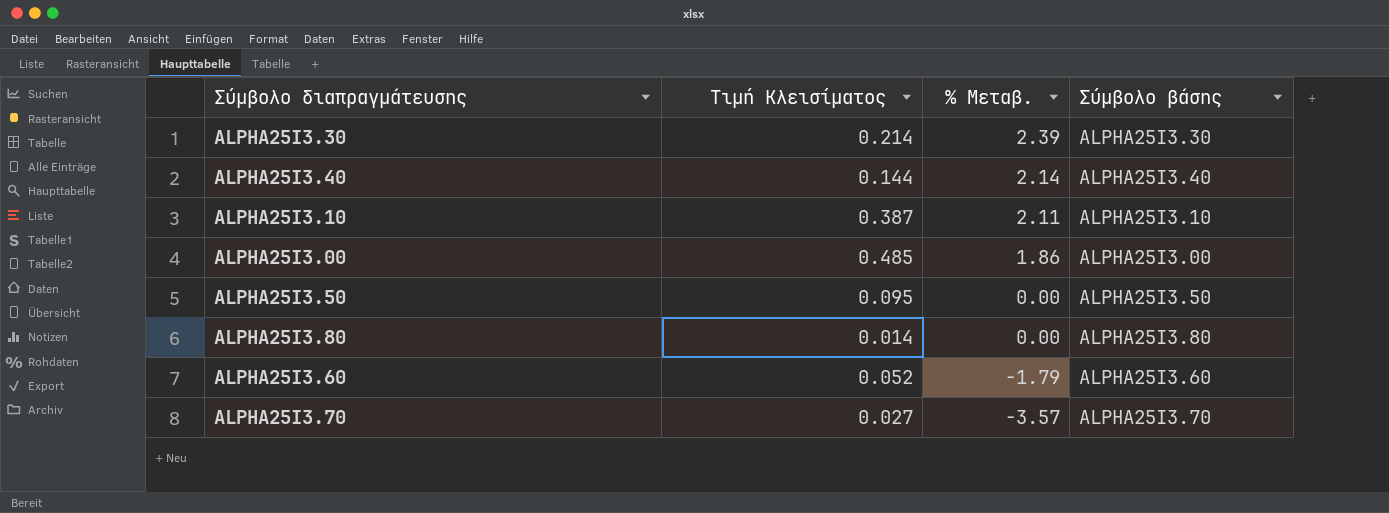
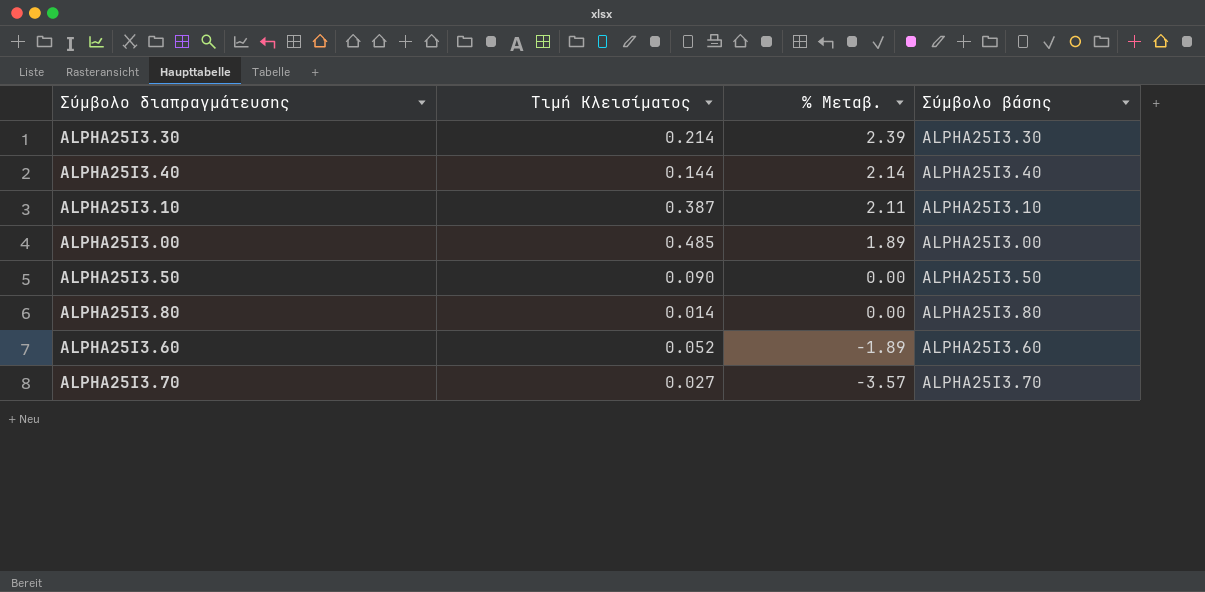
ALPHA25I3.00 | % Μεταβ.: 1.86 -> 1.89
ALPHA25I3.50 | Τιμή Κλεισίματος: 0.095 -> 0.090
ALPHA25I3.60 | % Μεταβ.: -1.79 -> -1.89

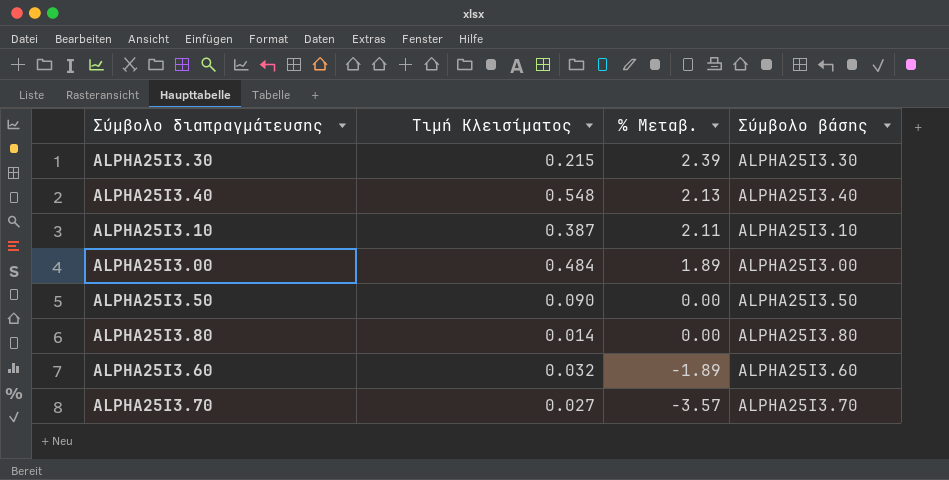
ALPHA25I3.30 | Τιμή Κλεισίματος: 0.214 -> 0.215
ALPHA25I3.40 | Τιμή Κλεισίματος: 0.144 -> 0.548
ALPHA25I3.40 | % Μεταβ.: 2.14 -> 2.13
ALPHA25I3.00 | Τιμή Κλεισίματος: 0.485 -> 0.484
ALPHA25I3.60 | Τιμή Κλεισίματος: 0.052 -> 0.032

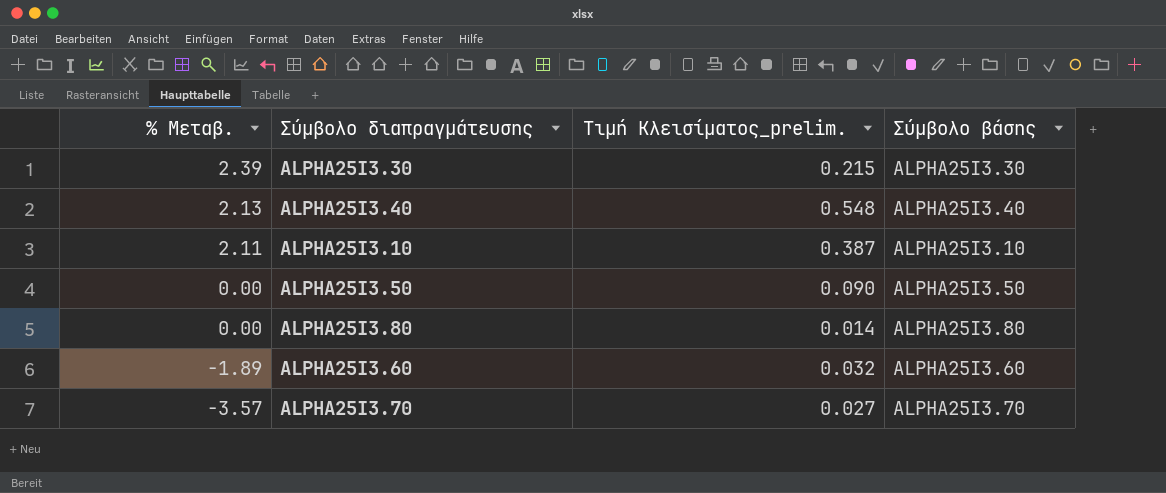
column % Μεταβ. | position: 3 -> 1
column name: Τιμή Κλεισίματος -> Τιμή Κλεισίματος_prelim.
row ALPHA25I3.00: 0.484 | 1.89 | ALPHA25I3.00 -> none

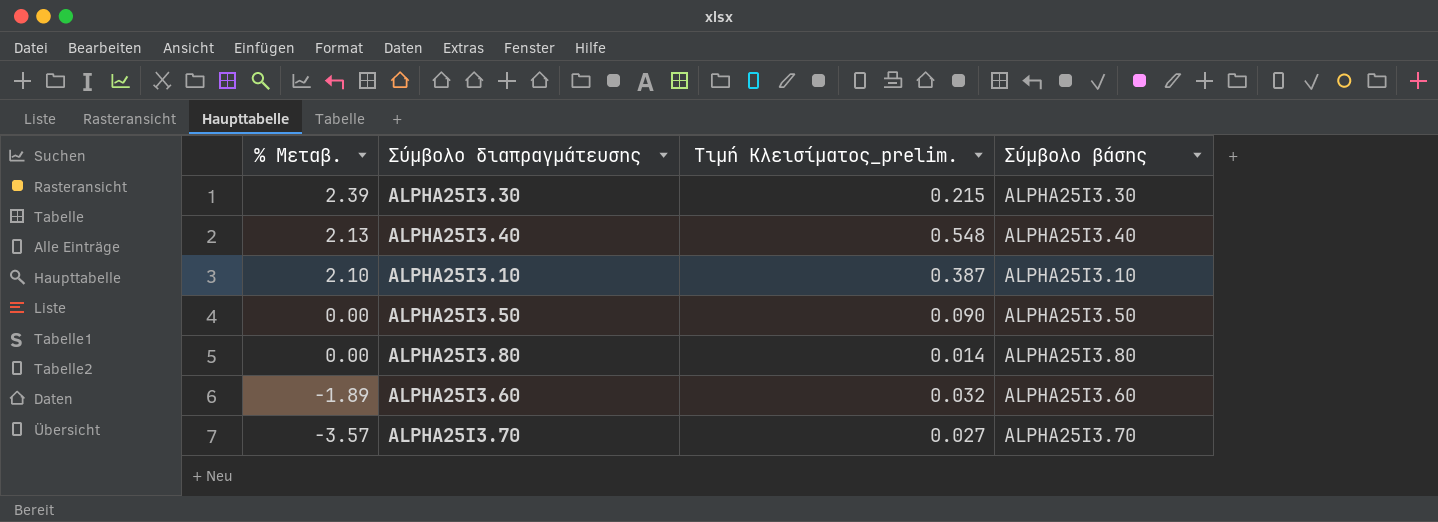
ALPHA25I3.10 | % Μεταβ.: 2.11 -> 2.10

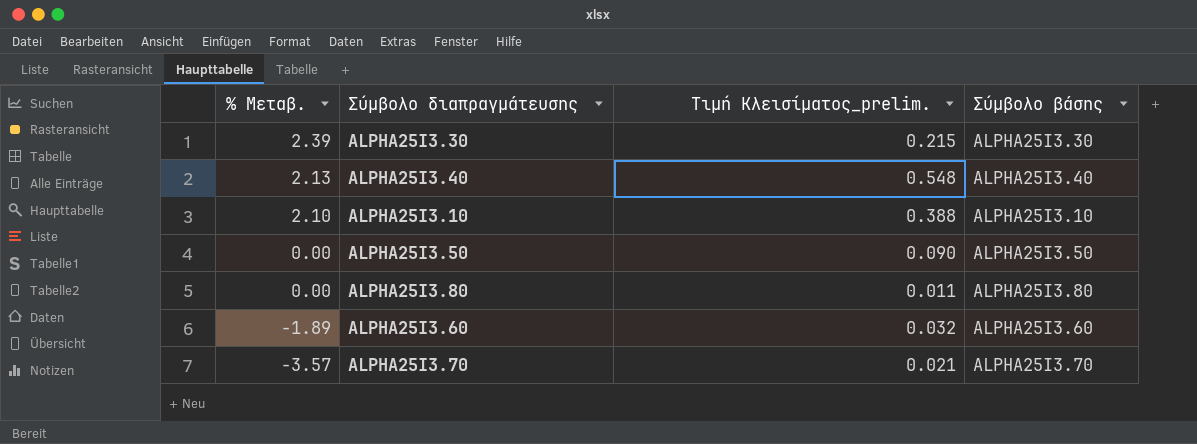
ALPHA25I3.10 | Τιμή Κλεισίματος_prelim.: 0.387 -> 0.388
ALPHA25I3.80 | Τιμή Κλεισίματος_prelim.: 0.014 -> 0.011
ALPHA25I3.70 | Τιμή Κλεισίματος_prelim.: 0.027 -> 0.021

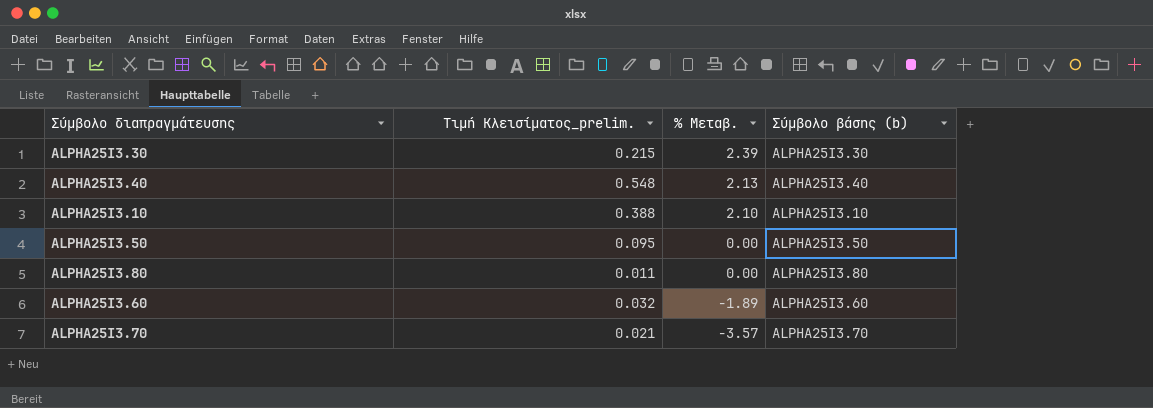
column % Μεταβ. | position: 1 -> 3
column name: Σύμβολο βάσης -> Σύμβολο βάσης (b)
ALPHA25I3.50 | Τιμή Κλεισίματος_prelim.: 0.090 -> 0.095

